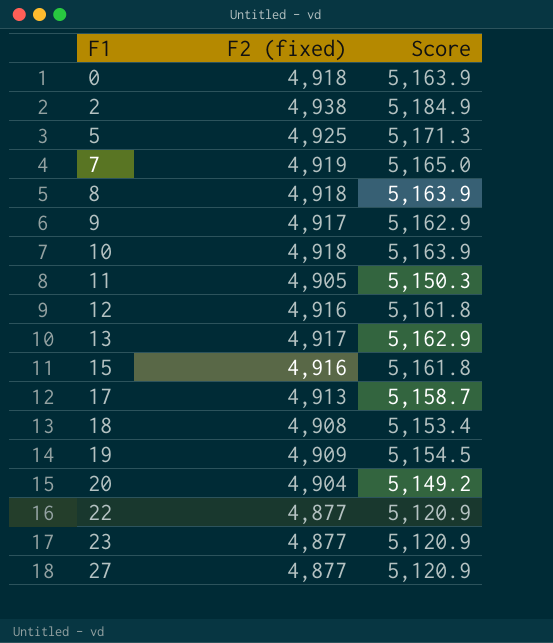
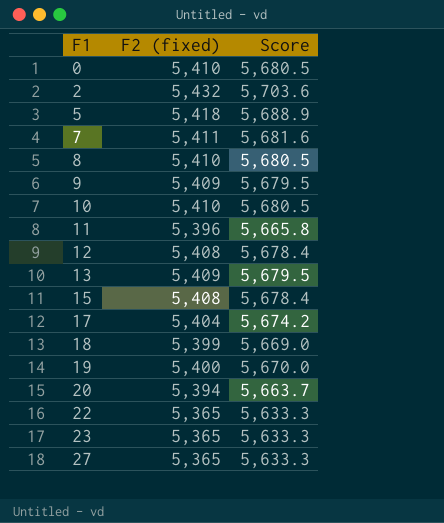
0 | F2 (fixed): 4,918 -> 5,410
0 | Score: 5,163.9 -> 5,680.5
2 | F2 (fixed): 4,938 -> 5,432
2 | Score: 5,184.9 -> 5,703.6
5 | F2 (fixed): 4,925 -> 5,418
5 | Score: 5,171.3 -> 5,688.9
7 | F2 (fixed): 4,919 -> 5,411
7 | Score: 5,165.0 -> 5,681.6
8 | F2 (fixed): 4,918 -> 5,410
8 | Score: 5,163.9 -> 5,680.5
9 | F2 (fixed): 4,917 -> 5,409
9 | Score: 5,162.9 -> 5,679.5
10 | F2 (fixed): 4,918 -> 5,410
10 | Score: 5,163.9 -> 5,680.5
11 | F2 (fixed): 4,905 -> 5,396
11 | Score: 5,150.3 -> 5,665.8
12 | F2 (fixed): 4,916 -> 5,408
12 | Score: 5,161.8 -> 5,678.4
13 | F2 (fixed): 4,917 -> 5,409
13 | Score: 5,162.9 -> 5,679.5
15 | F2 (fixed): 4,916 -> 5,408
15 | Score: 5,161.8 -> 5,678.4
17 | F2 (fixed): 4,913 -> 5,404
17 | Score: 5,158.7 -> 5,674.2
18 | F2 (fixed): 4,908 -> 5,399
18 | Score: 5,153.4 -> 5,669.0
19 | F2 (fixed): 4,909 -> 5,400
19 | Score: 5,154.5 -> 5,670.0
20 | F2 (fixed): 4,904 -> 5,394
20 | Score: 5,149.2 -> 5,663.7
22 | F2 (fixed): 4,877 -> 5,365
22 | Score: 5,120.9 -> 5,633.3
23 | F2 (fixed): 4,877 -> 5,365
23 | Score: 5,120.9 -> 5,633.3
27 | F2 (fixed): 4,877 -> 5,365
27 | Score: 5,120.9 -> 5,633.3

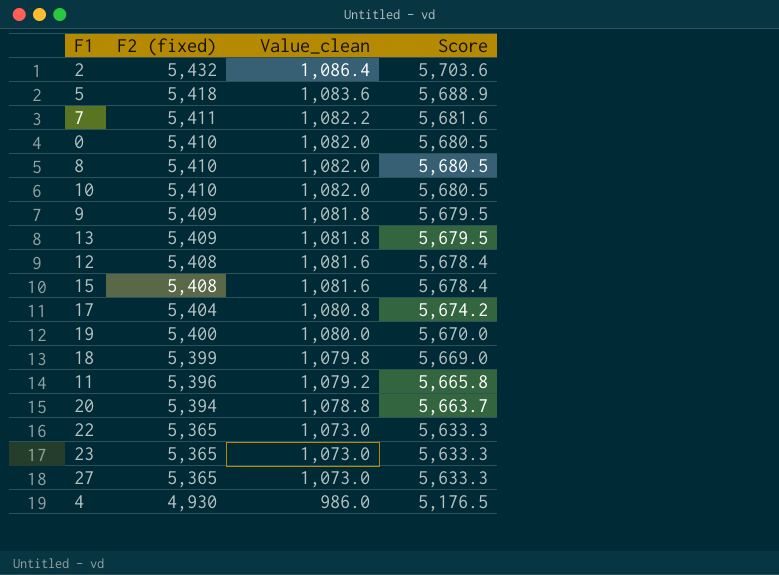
row order: F1 ascending -> F2 (fixed) descending
column Value_clean | formula: none -> [F2 (fixed)] * 0.2
row 4: none -> 4,930 | 986.0 | 5,176.5

